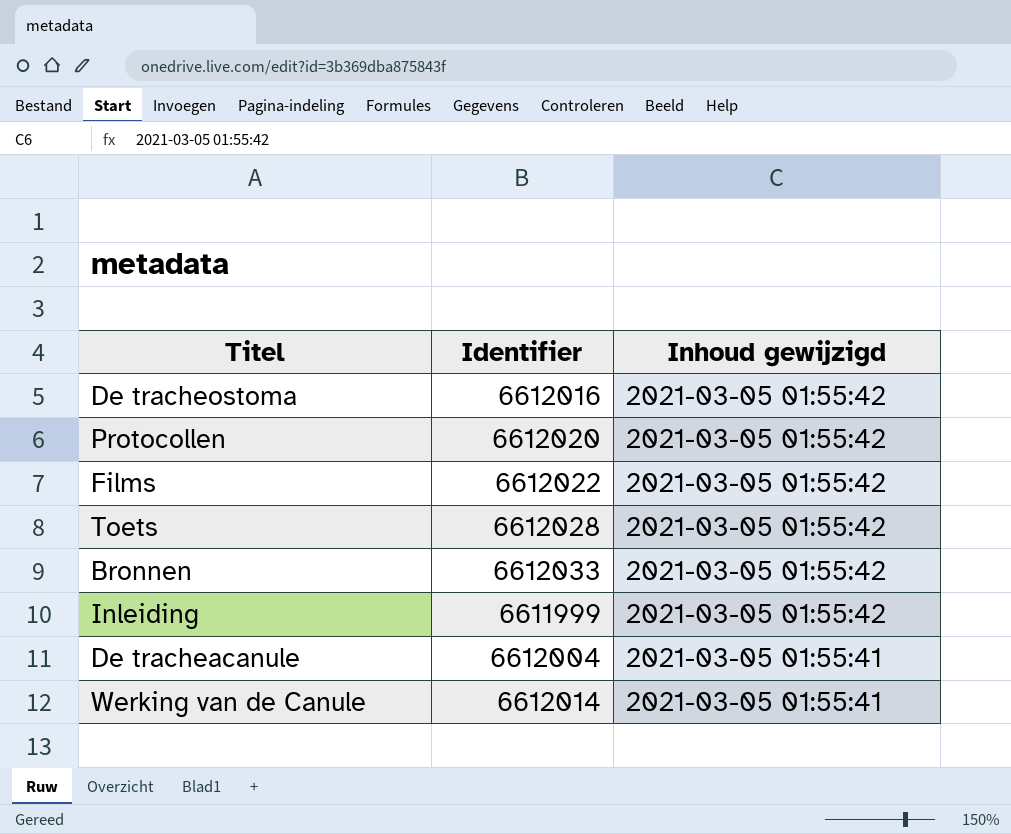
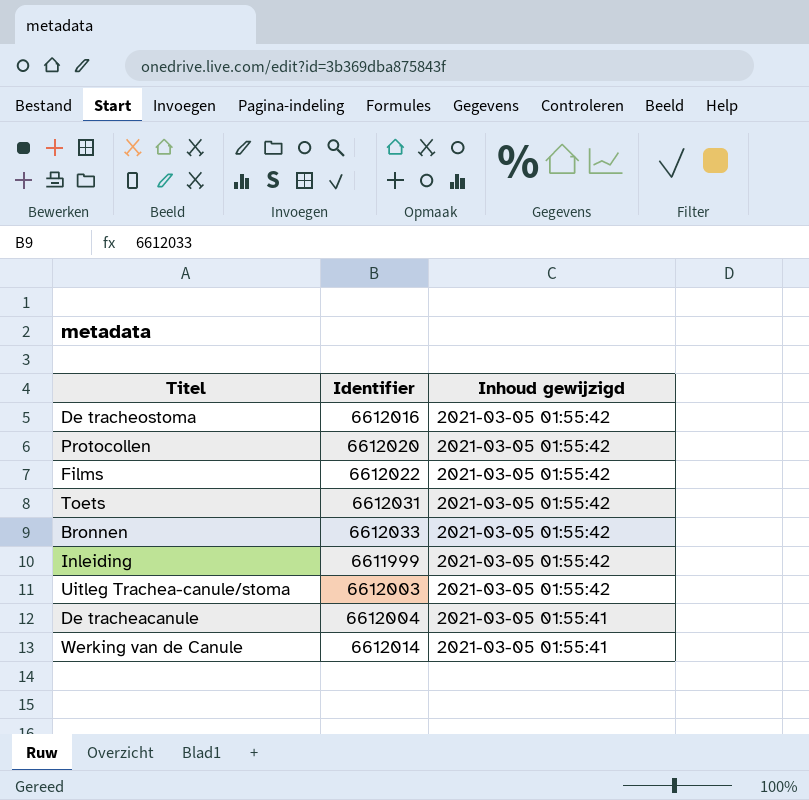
Toets | Identifier: 6612028 -> 6612031
row Uitleg Trachea-canule/stoma: none -> 6612003 | 2021-03-05 01:55:42

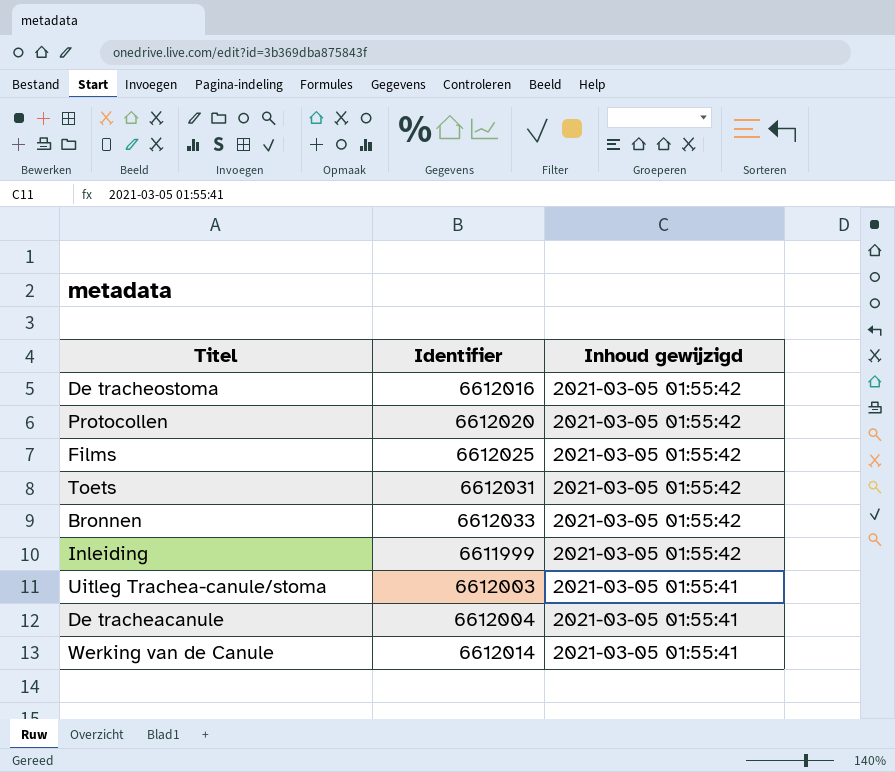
Films | Identifier: 6612022 -> 6612025
Uitleg Trachea-canule/stoma | Inhoud gewijzigd: 2021-03-05 01:55:42 -> 2021-03-05 01:55:41

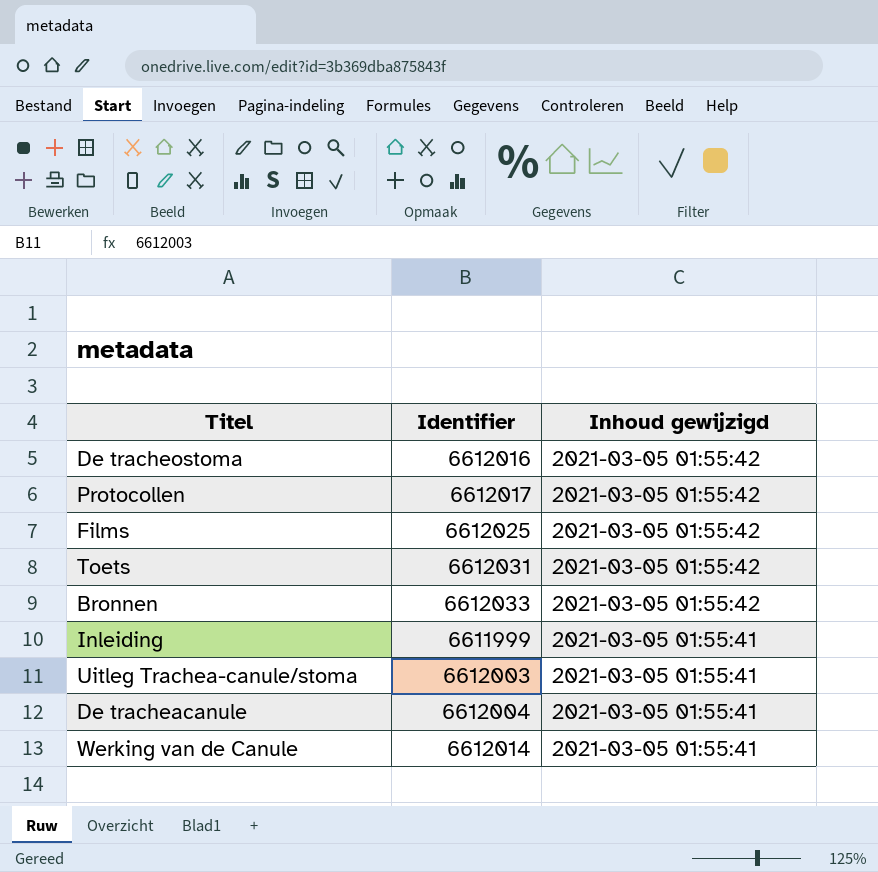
Protocollen | Identifier: 6612020 -> 6612017
Inleiding | Inhoud gewijzigd: 2021-03-05 01:55:42 -> 2021-03-05 01:55:41

